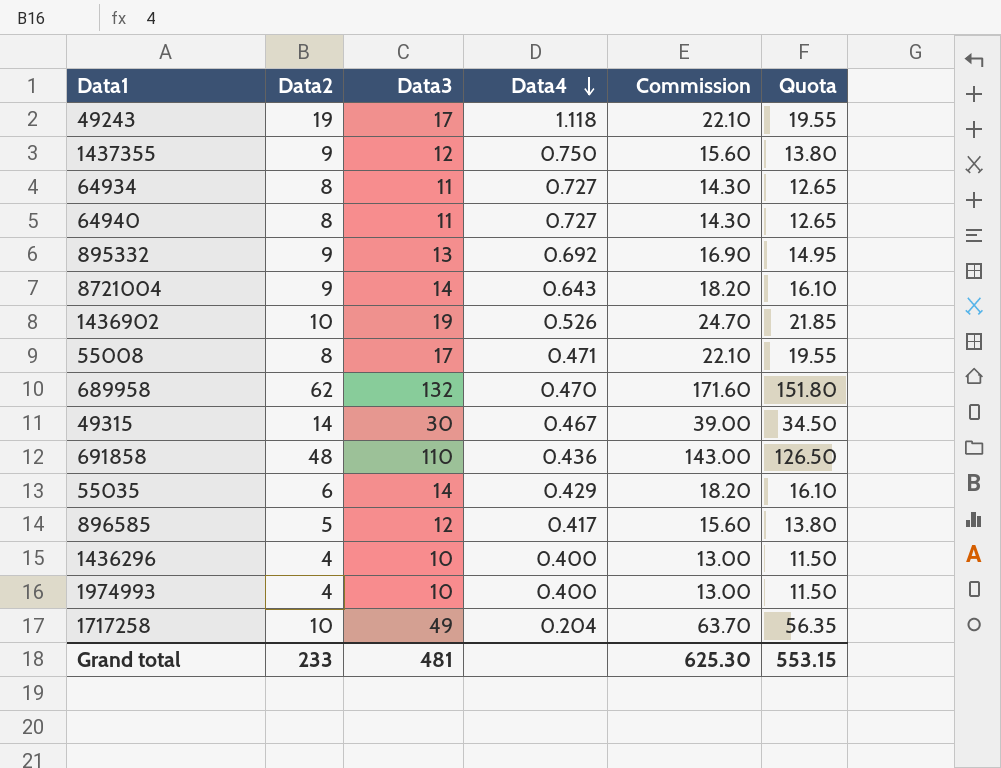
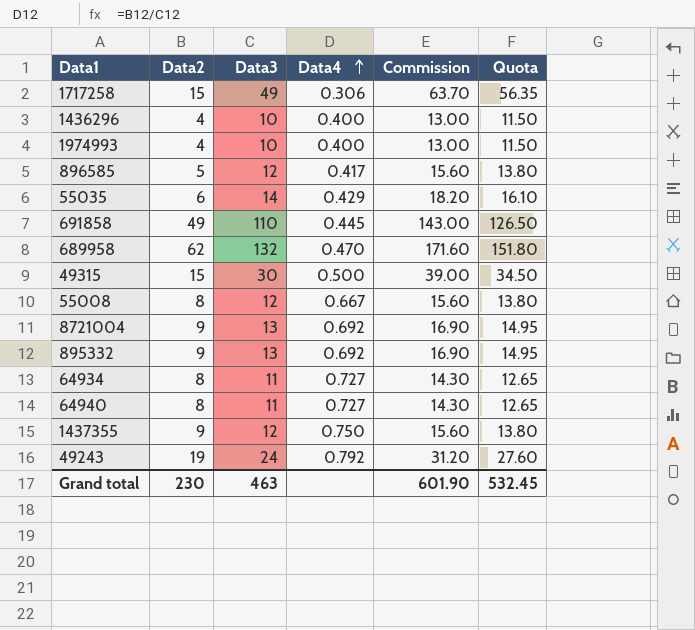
row order: Data4 descending -> Data4 ascending
row 1436902: 10 | 19 | 0.526 | 24.70 | 21.85 -> none
1717258 | Data2: 10 -> 15
1717258 | Data4: 0.204 -> 0.306
691858 | Data2: 48 -> 49
691858 | Data4: 0.436 -> 0.445
49315 | Data2: 14 -> 15
49315 | Data4: 0.467 -> 0.500
55008 | Data3: 17 -> 12
55008 | Data4: 0.471 -> 0.667
55008 | Commission: 22.10 -> 15.60
55008 | Quota: 19.55 -> 13.80
8721004 | Data3: 14 -> 13
8721004 | Data4: 0.643 -> 0.692
8721004 | Commission: 18.20 -> 16.90
8721004 | Quota: 16.10 -> 14.95
49243 | Data3: 17 -> 24
49243 | Data4: 1.118 -> 0.792
49243 | Commission: 22.10 -> 31.20
49243 | Quota: 19.55 -> 27.60
Grand total | Data2: 233 -> 230
Grand total | Data3: 481 -> 463
Grand total | Commission: 625.30 -> 601.90
Grand total | Quota: 553.15 -> 532.45

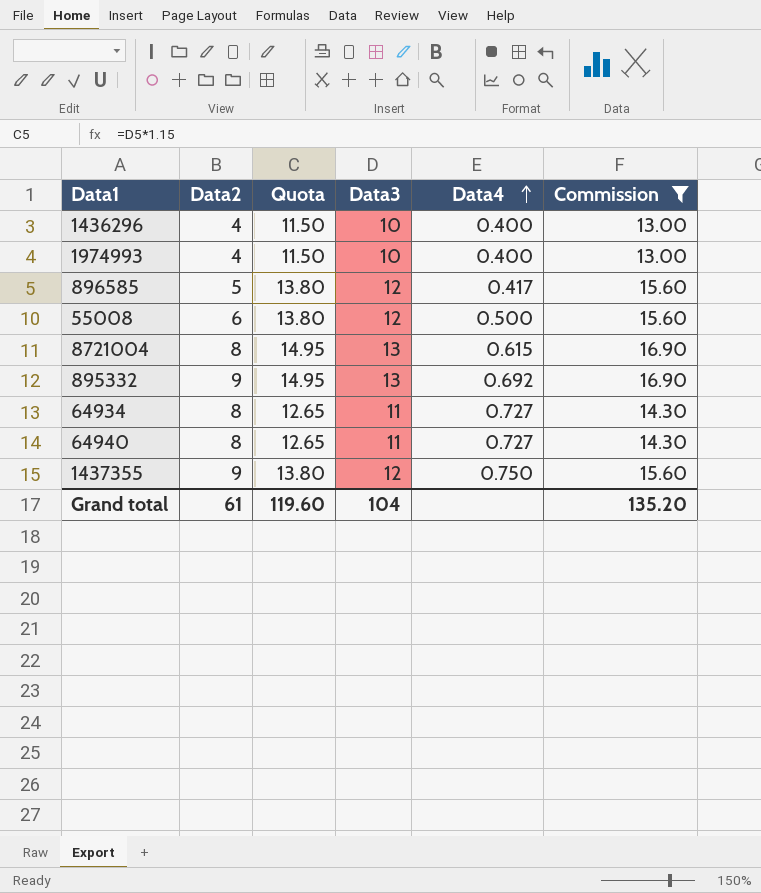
filter: none -> Commission <= 16.90
column Quota | position: 6 -> 3
55008 | Data2: 8 -> 6
55008 | Data4: 0.667 -> 0.500
8721004 | Data2: 9 -> 8
8721004 | Data4: 0.692 -> 0.615
Grand total | Data2: 230 -> 61
Grand total | Quota: 532.45 -> 119.60
Grand total | Data3: 463 -> 104
Grand total | Commission: 601.90 -> 135.20

